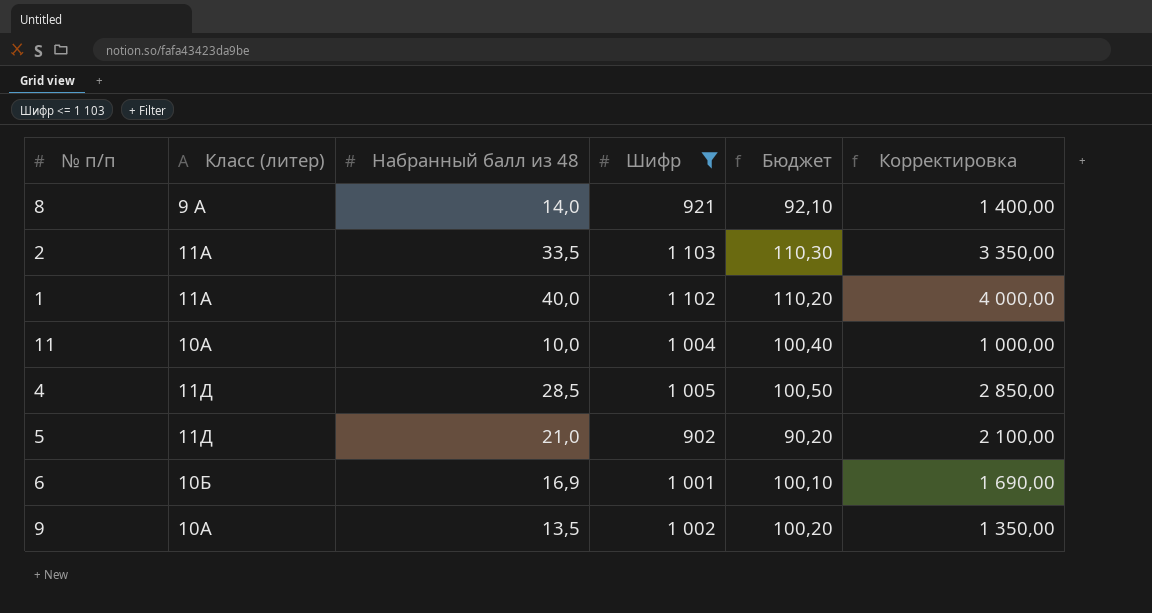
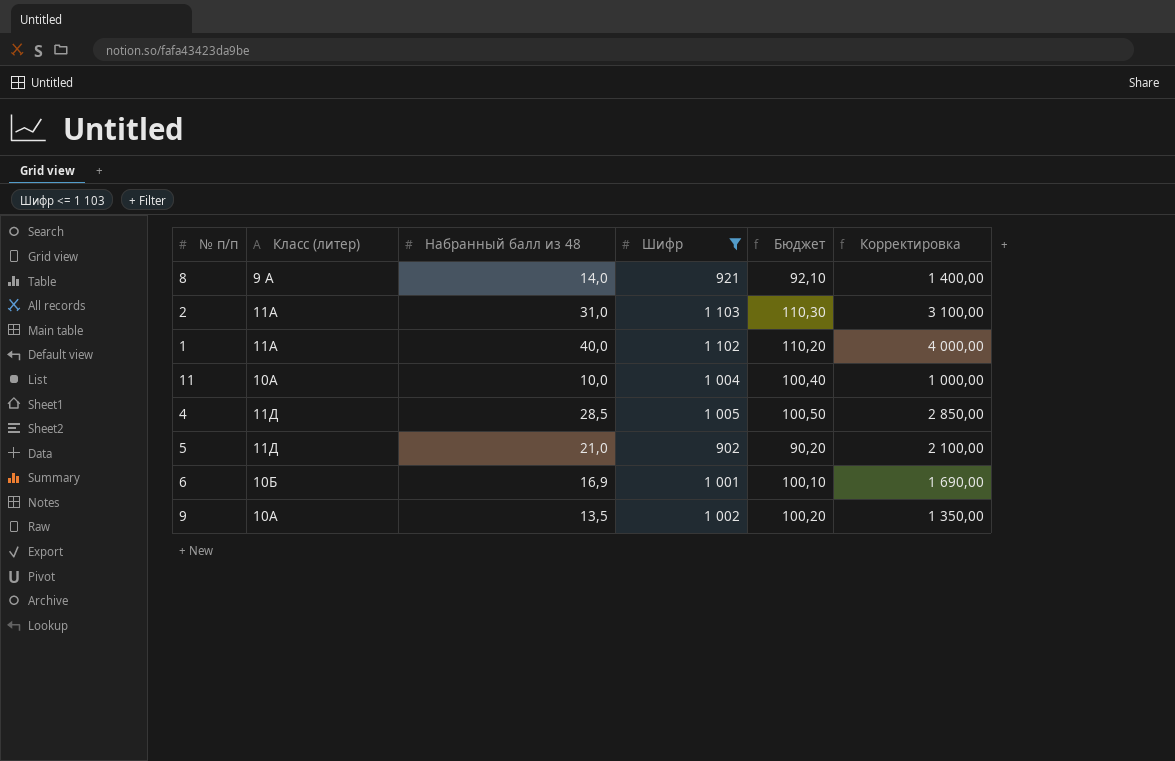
2 | Набранный балл из 48: 33,5 -> 31,0
2 | Корректировка: 3 350,00 -> 3 100,00

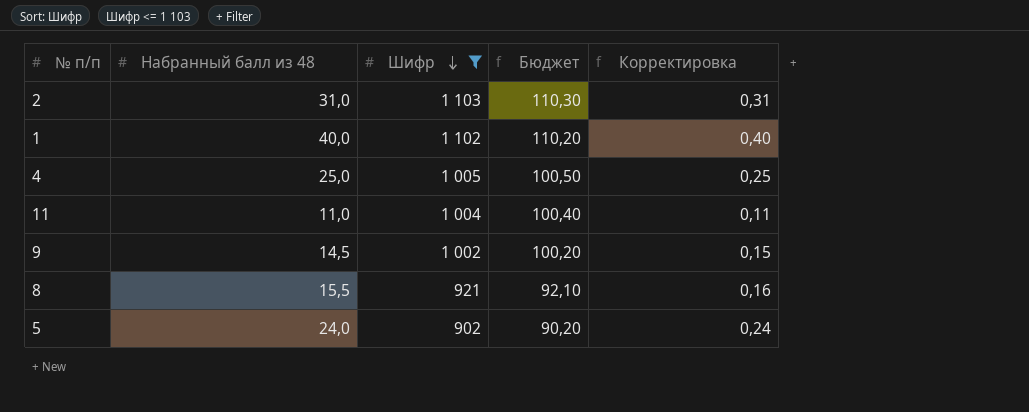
row order: none -> Шифр descending
column Класс (литер) | position: 2 -> none
column Корректировка | formula: [Набранный балл из 48] * 100 -> [Набранный балл из 48] * 0,01
row 6: 10Б | 16,9 | 1 001 | 100,10 | 1 690,00 -> none
4 | Набранный балл из 48: 28,5 -> 25,0
11 | Набранный балл из 48: 10,0 -> 11,0
9 | Набранный балл из 48: 13,5 -> 14,5
8 | Набранный балл из 48: 14,0 -> 15,5
5 | Набранный балл из 48: 21,0 -> 24,0

